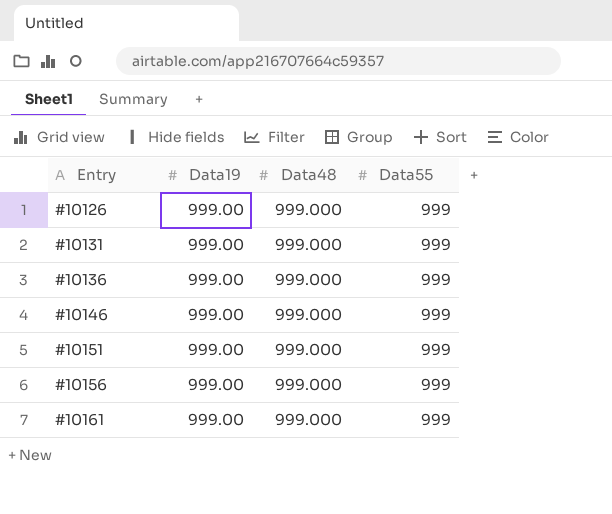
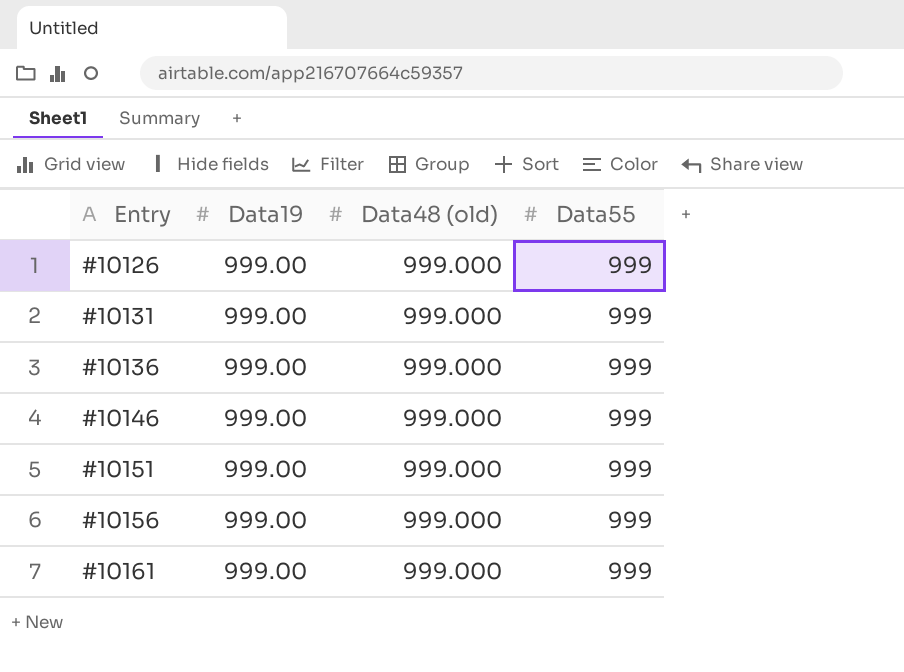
column name: Data48 -> Data48 (old)

